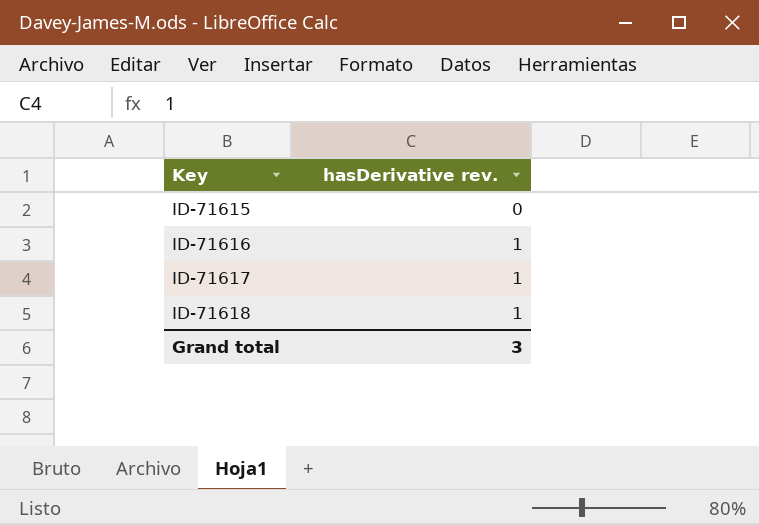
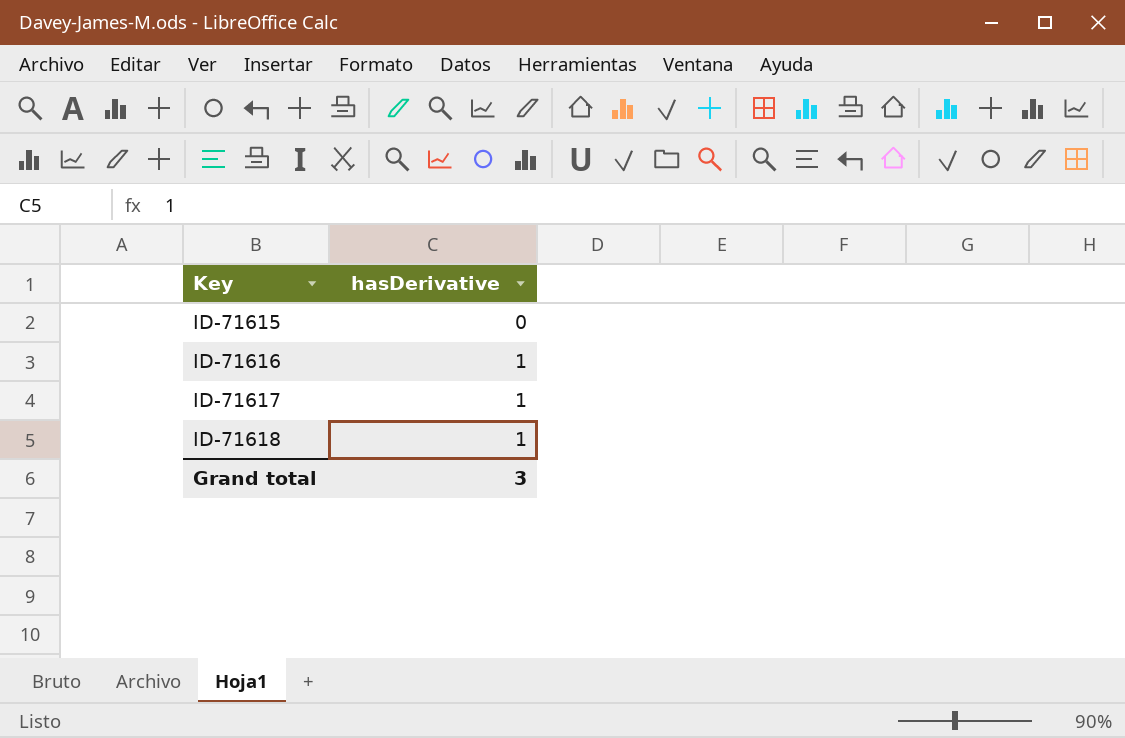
column name: hasDerivative rev. -> hasDerivative

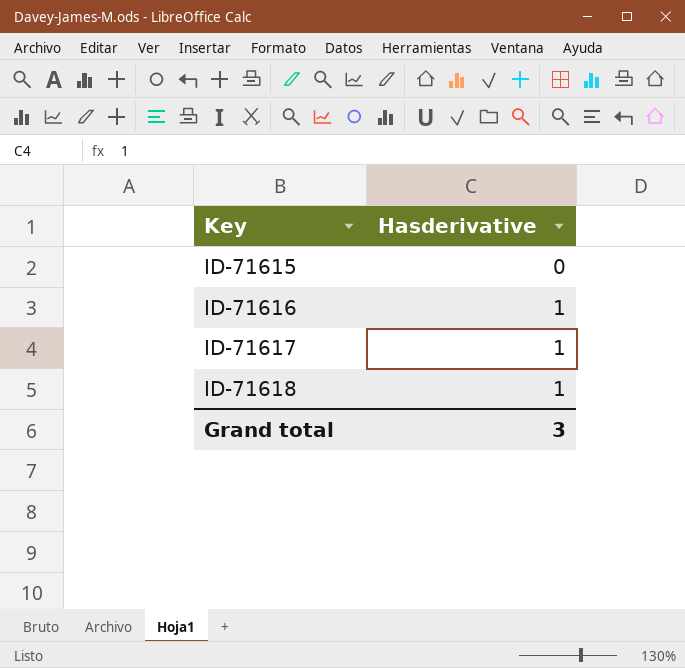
column name: hasDerivative -> Hasderivative

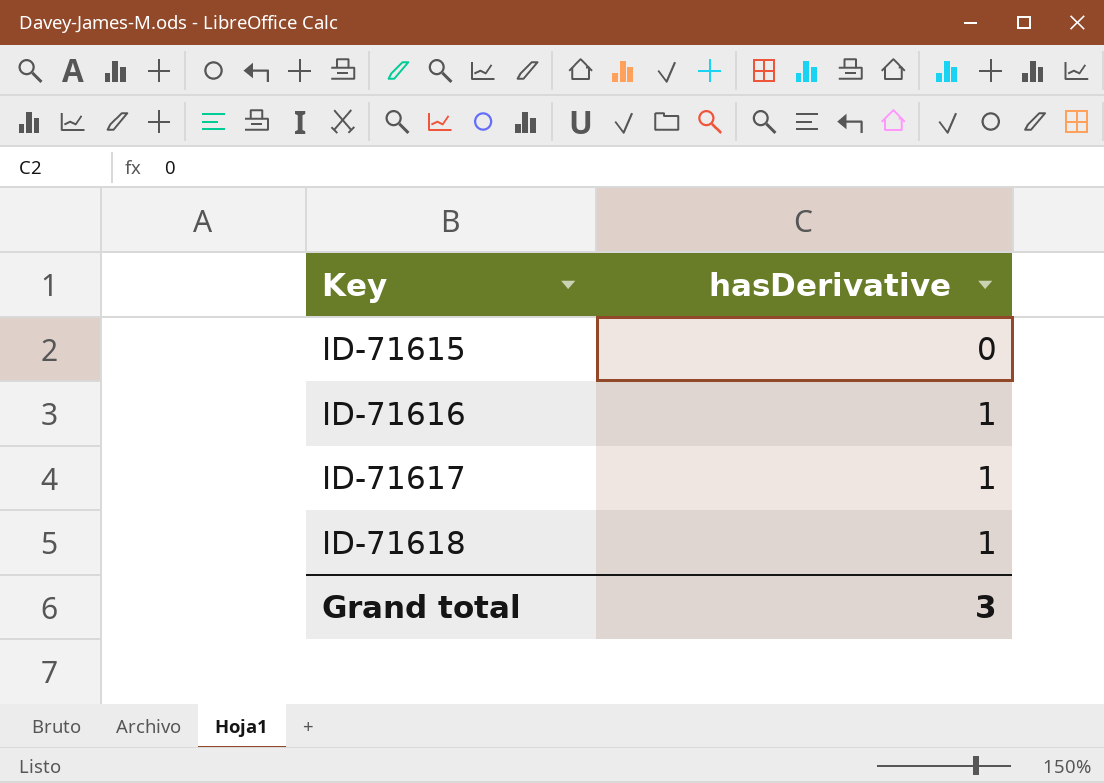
column name: Hasderivative -> hasDerivative

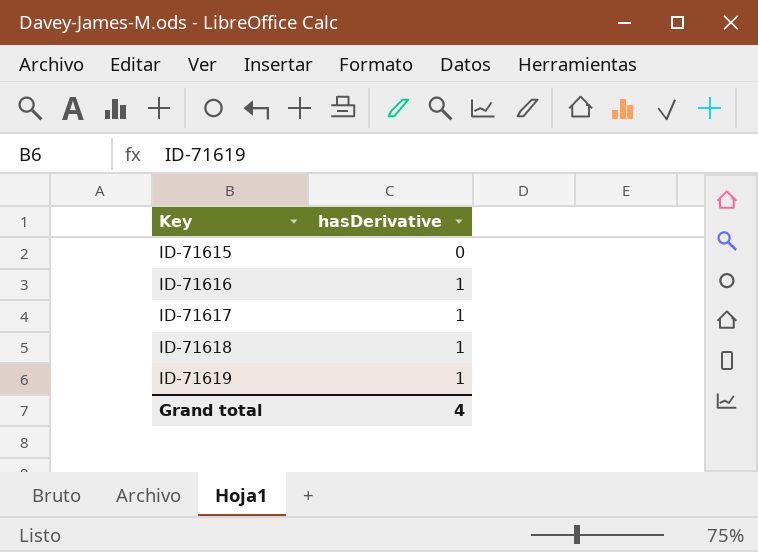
row ID-71619: none -> 1
Grand total | hasDerivative: 3 -> 4

